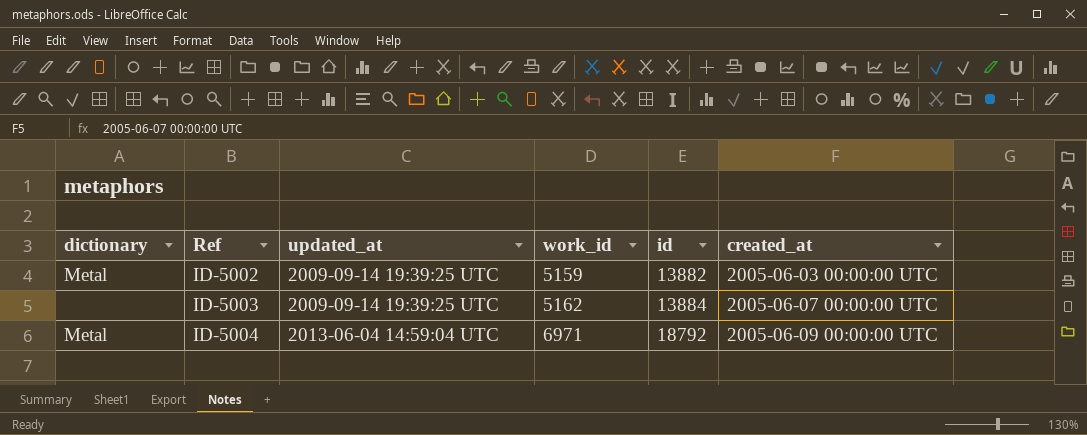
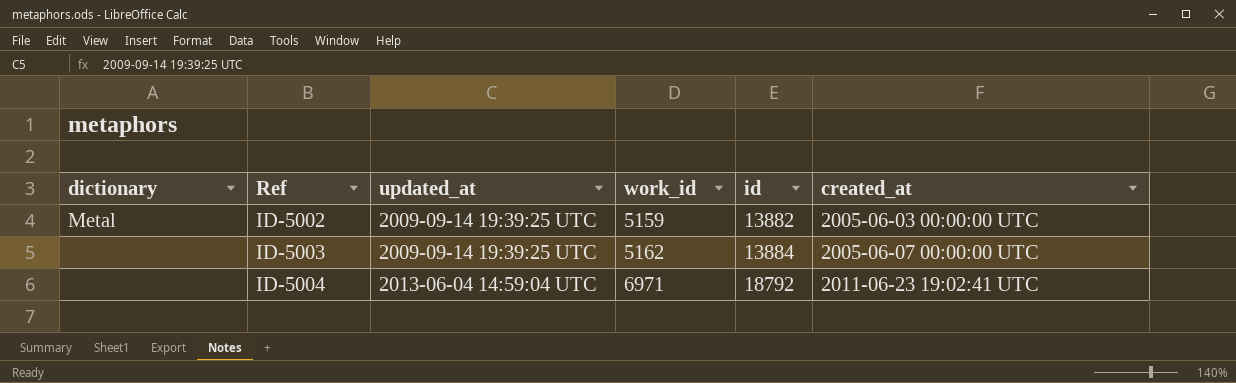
ID-5004 | dictionary: Metal -> none
ID-5004 | created_at: 2005-06-09 00:00:00 UTC -> 2011-06-23 19:02:41 UTC

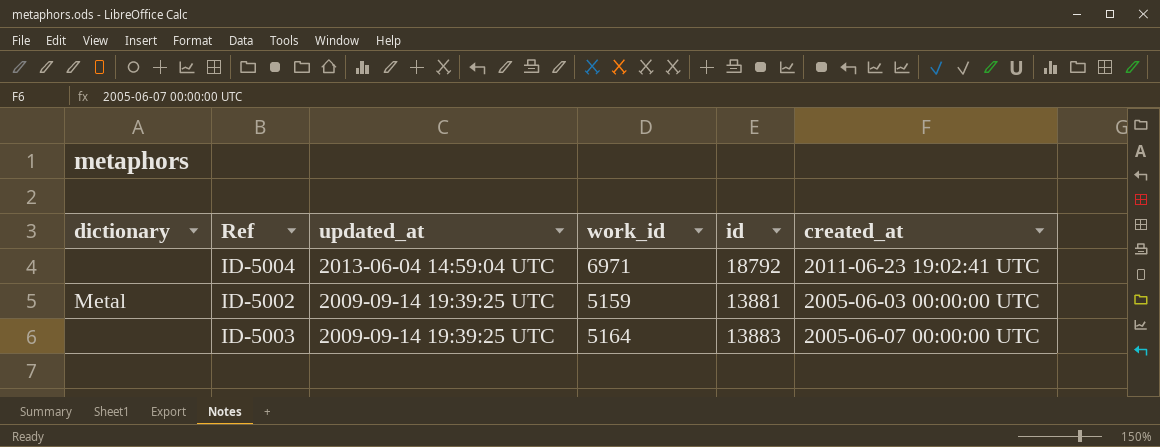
row order: Ref ascending -> updated_at descending
ID-5002 | id: 13882 -> 13881
ID-5003 | work_id: 5162 -> 5164
ID-5003 | id: 13884 -> 13883

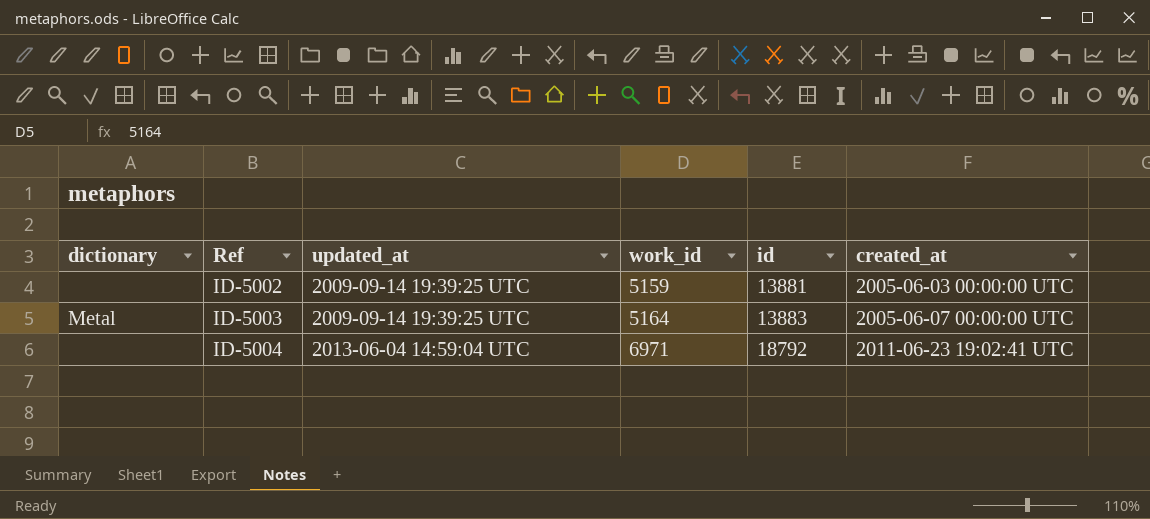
row order: updated_at descending -> Ref ascending
ID-5002 | dictionary: Metal -> none
ID-5003 | dictionary: none -> Metal

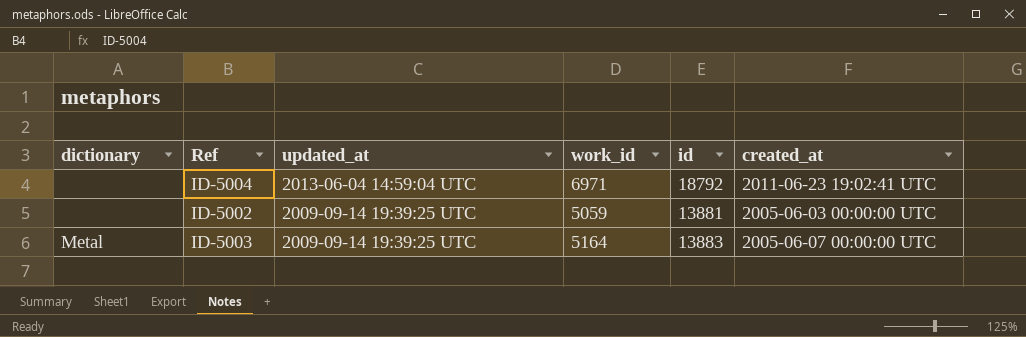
row order: Ref ascending -> updated_at descending
ID-5002 | work_id: 5159 -> 5059

